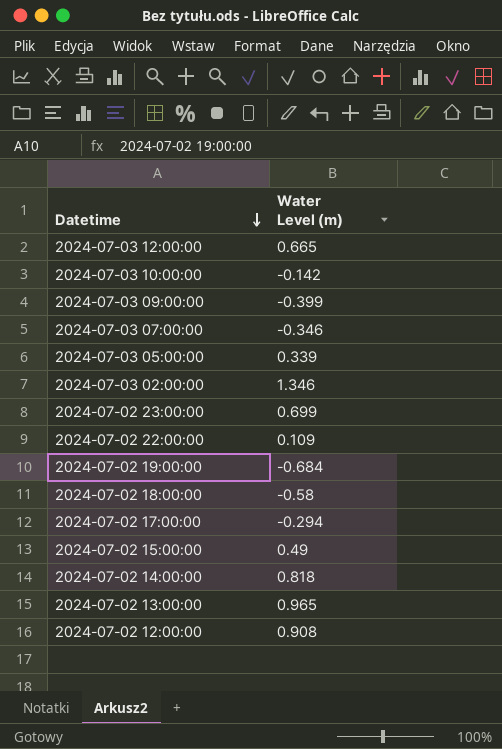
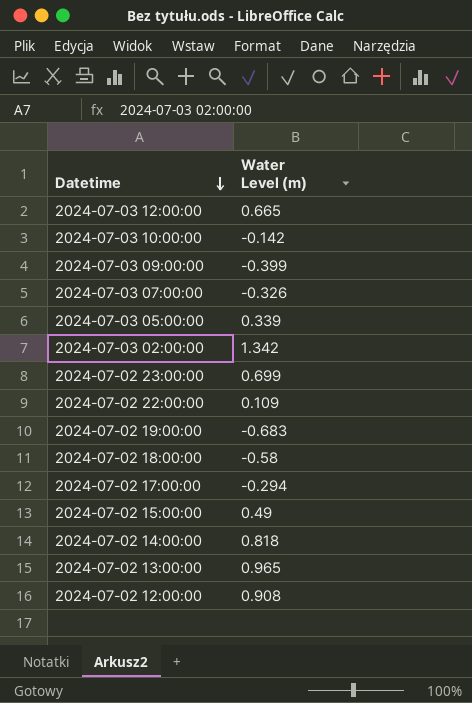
2024-07-03 07:00:00 | Water Level (m): -0.346 -> -0.326
2024-07-03 02:00:00 | Water Level (m): 1.346 -> 1.342
2024-07-02 19:00:00 | Water Level (m): -0.684 -> -0.683

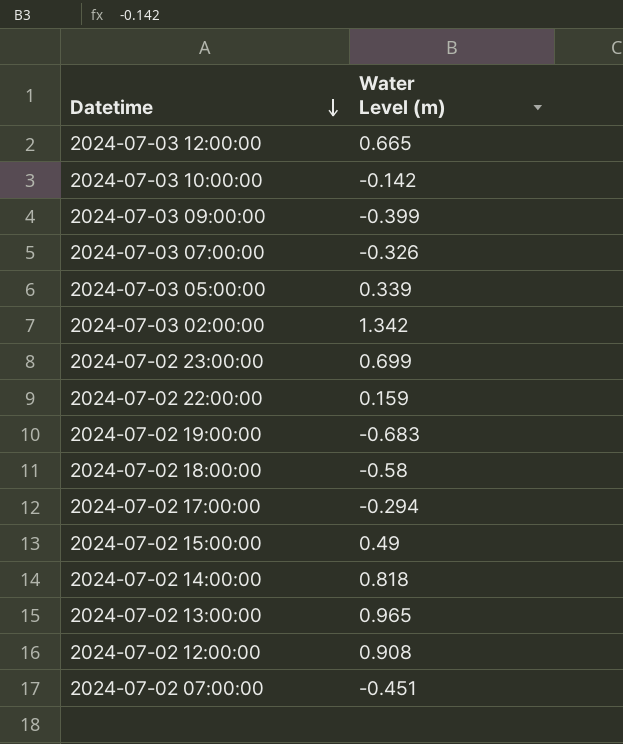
2024-07-02 22:00:00 | Water Level (m): 0.109 -> 0.159
row 2024-07-02 07:00:00: none -> -0.451

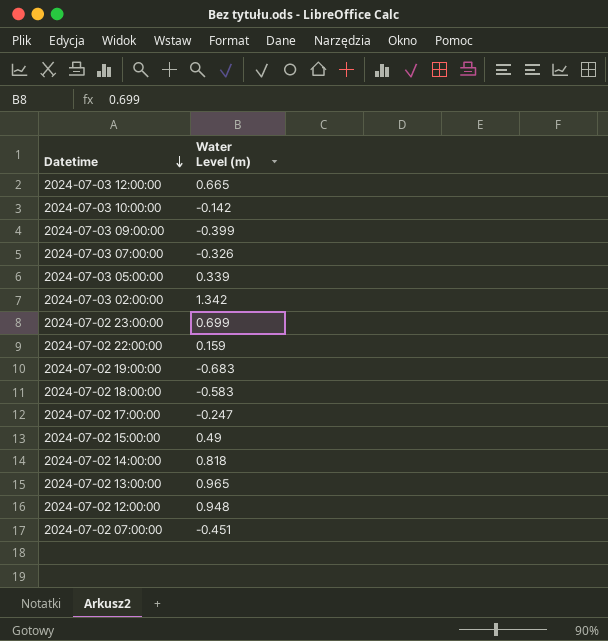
2024-07-02 18:00:00 | Water Level (m): -0.58 -> -0.583
2024-07-02 17:00:00 | Water Level (m): -0.294 -> -0.247
2024-07-02 12:00:00 | Water Level (m): 0.908 -> 0.948

